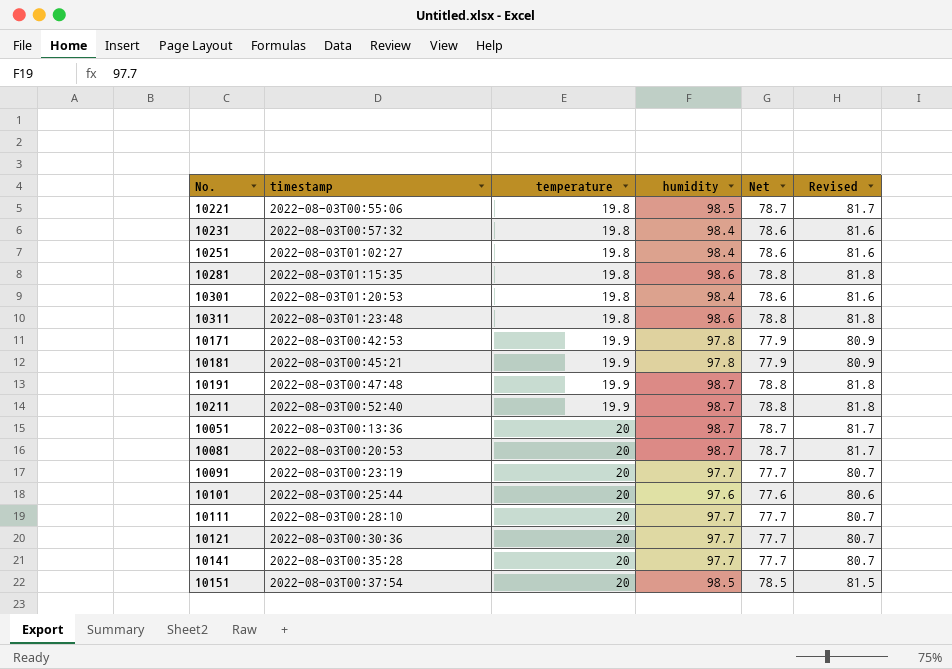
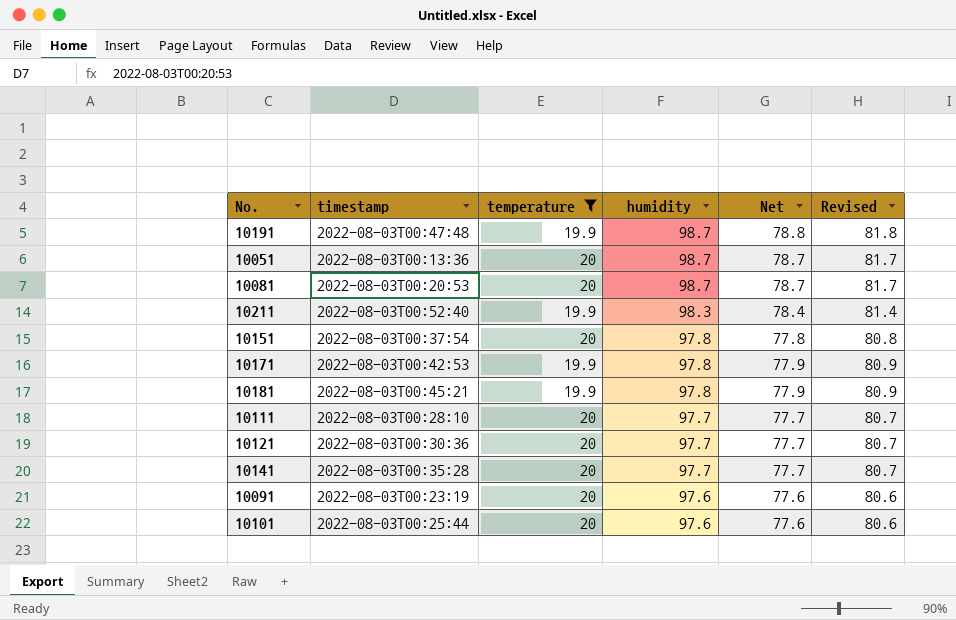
filter: none -> temperature != 19.8
row order: temperature ascending -> humidity descending
10211 | humidity: 98.7 -> 98.3
10211 | Net: 78.8 -> 78.4
10211 | Revised: 81.8 -> 81.4
10151 | humidity: 98.5 -> 97.8
10151 | Net: 78.5 -> 77.8
10151 | Revised: 81.5 -> 80.8
10091 | humidity: 97.7 -> 97.6
10091 | Net: 77.7 -> 77.6
10091 | Revised: 80.7 -> 80.6

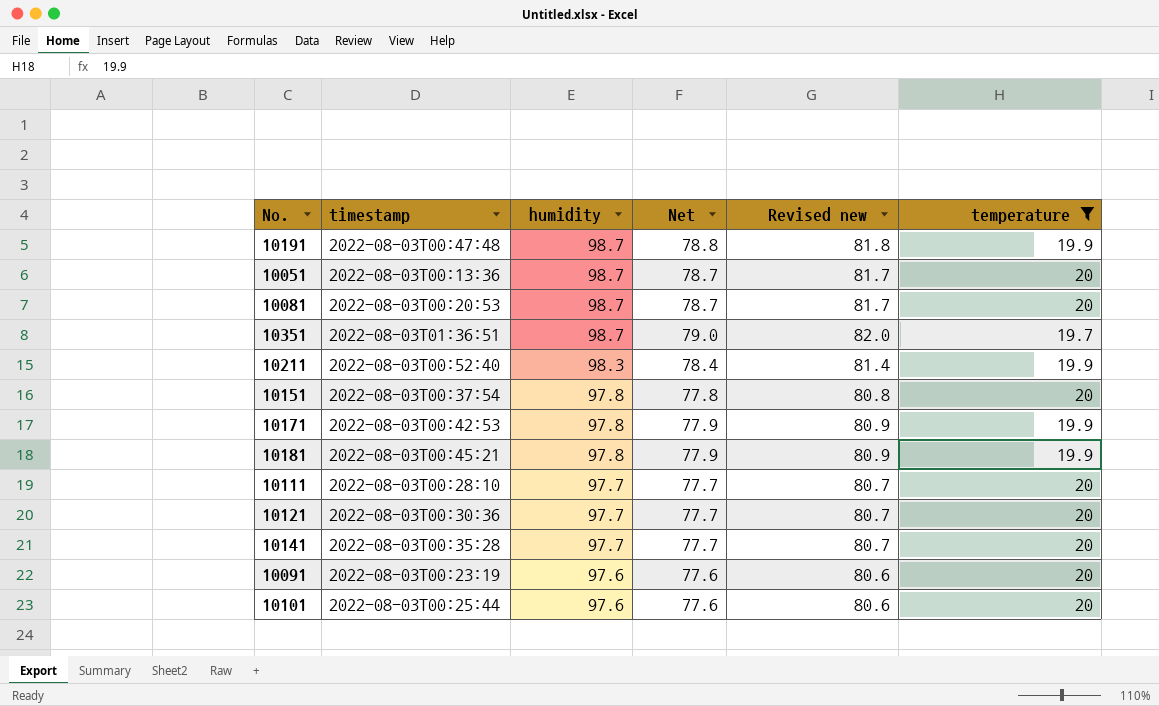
column name: Revised -> Revised new
column temperature | position: 3 -> 6
row 10351: none -> 2022-08-03T01:36:51 | 98.7 | 79.0 | 82.0 | 19.7

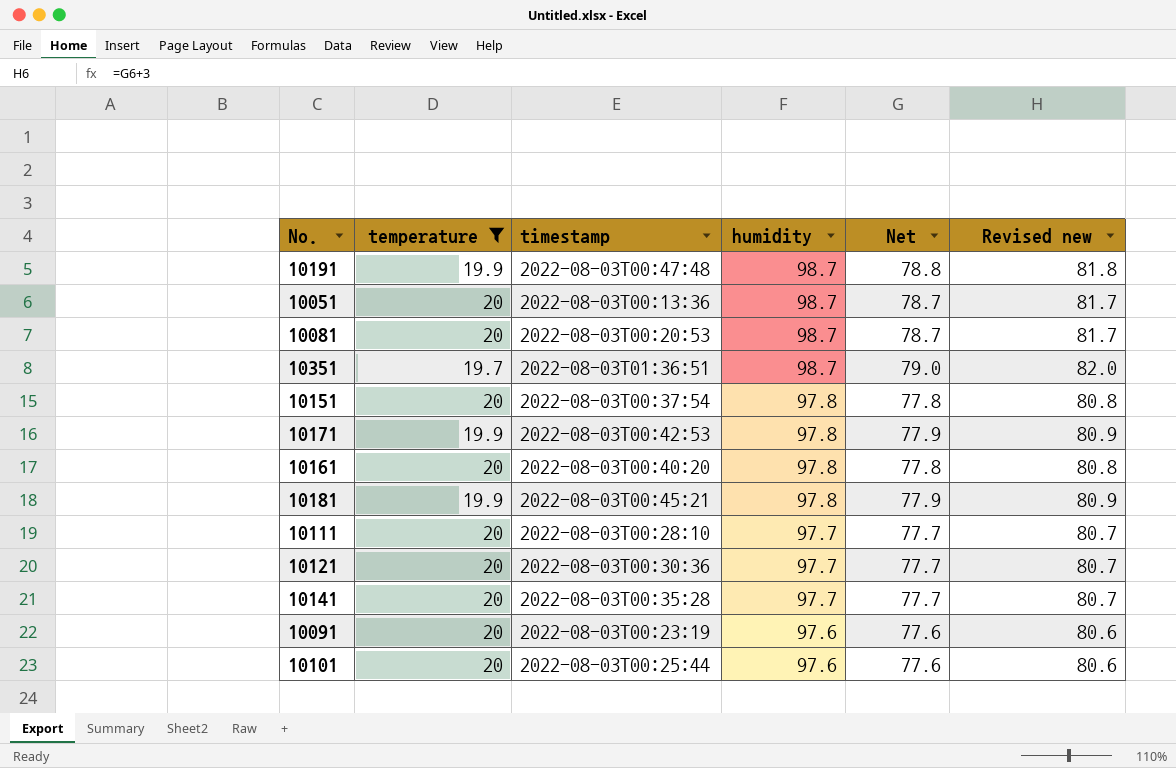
column temperature | position: 6 -> 2
row 10211: 2022-08-03T00:52:40 | 98.3 | 78.4 | 81.4 | 19.9 -> none
row 10161: none -> 20 | 2022-08-03T00:40:20 | 97.8 | 77.8 | 80.8

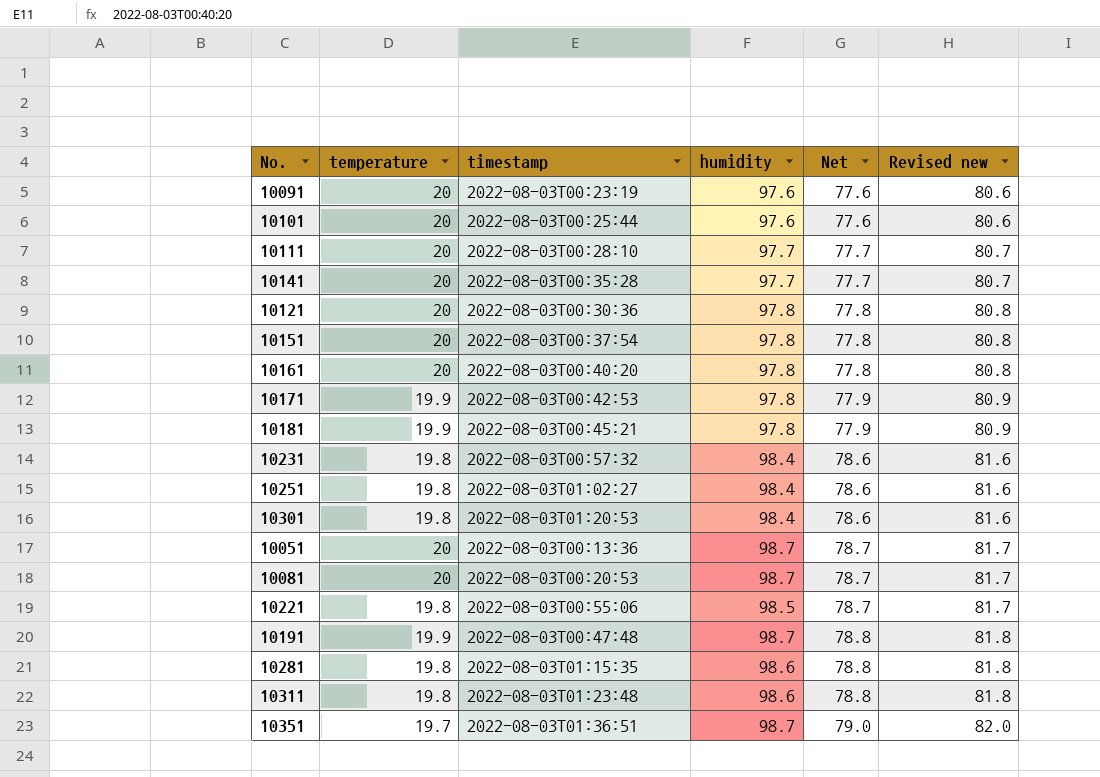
filter: temperature != 19.8 -> none
row order: humidity descending -> Net ascending
10121 | humidity: 97.7 -> 97.8
10121 | Net: 77.7 -> 77.8
10121 | Revised new: 80.7 -> 80.8

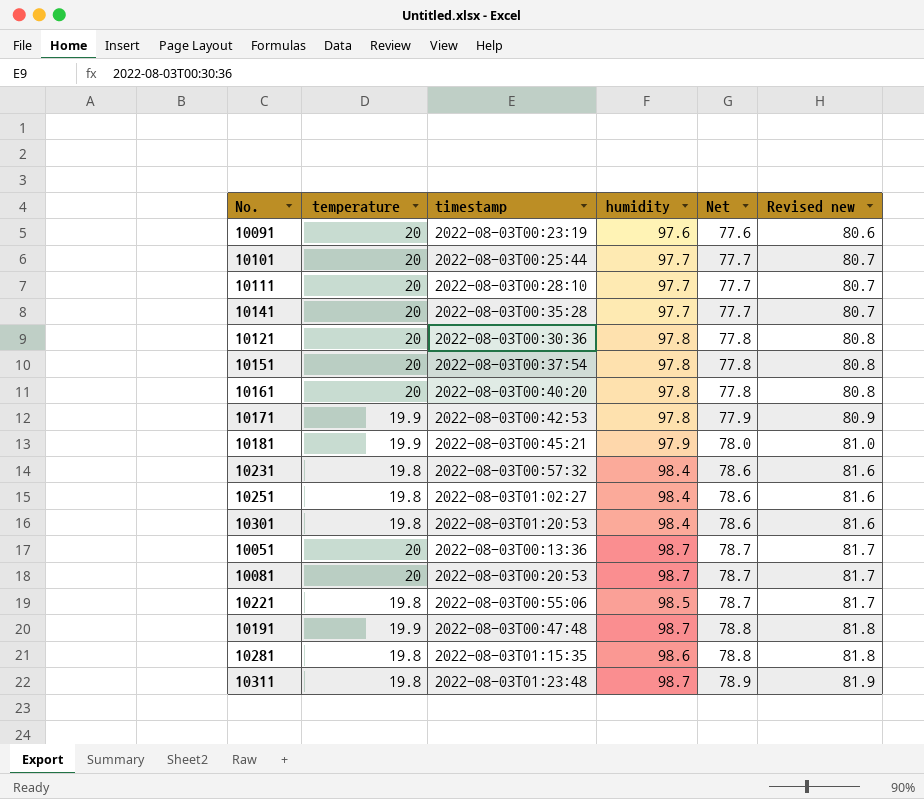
row 10351: 19.7 | 2022-08-03T01:36:51 | 98.7 | 79.0 | 82.0 -> none
10101 | humidity: 97.6 -> 97.7
10101 | Net: 77.6 -> 77.7
10101 | Revised new: 80.6 -> 80.7
10181 | humidity: 97.8 -> 97.9
10181 | Net: 77.9 -> 78.0
10181 | Revised new: 80.9 -> 81.0
10311 | humidity: 98.6 -> 98.7
10311 | Net: 78.8 -> 78.9
10311 | Revised new: 81.8 -> 81.9

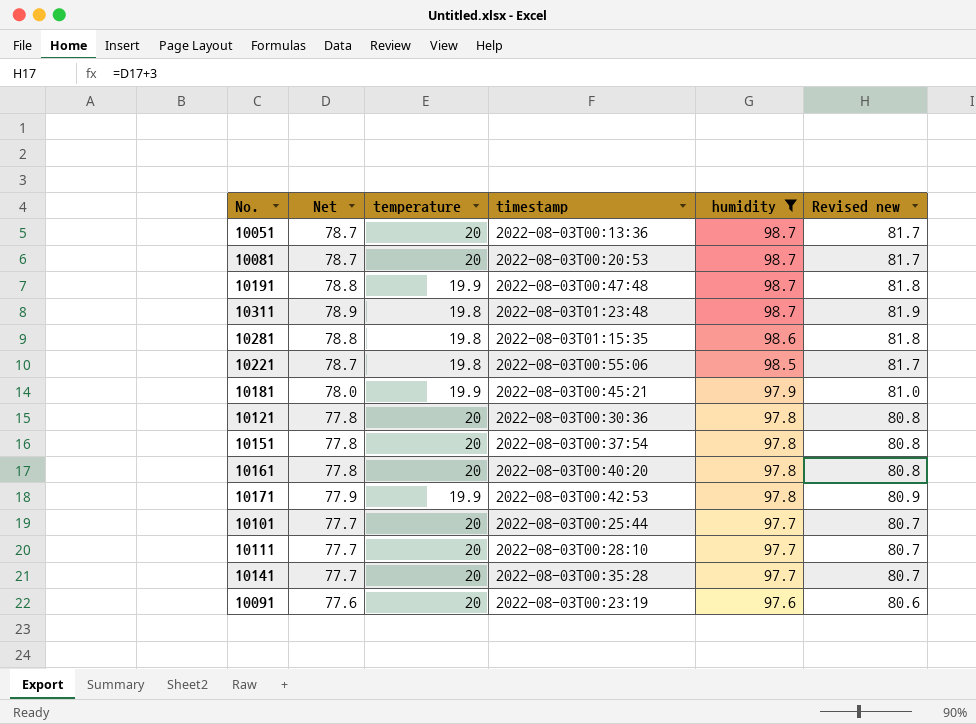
filter: none -> humidity != 98.4
row order: Net ascending -> humidity descending
column Net | position: 5 -> 2

